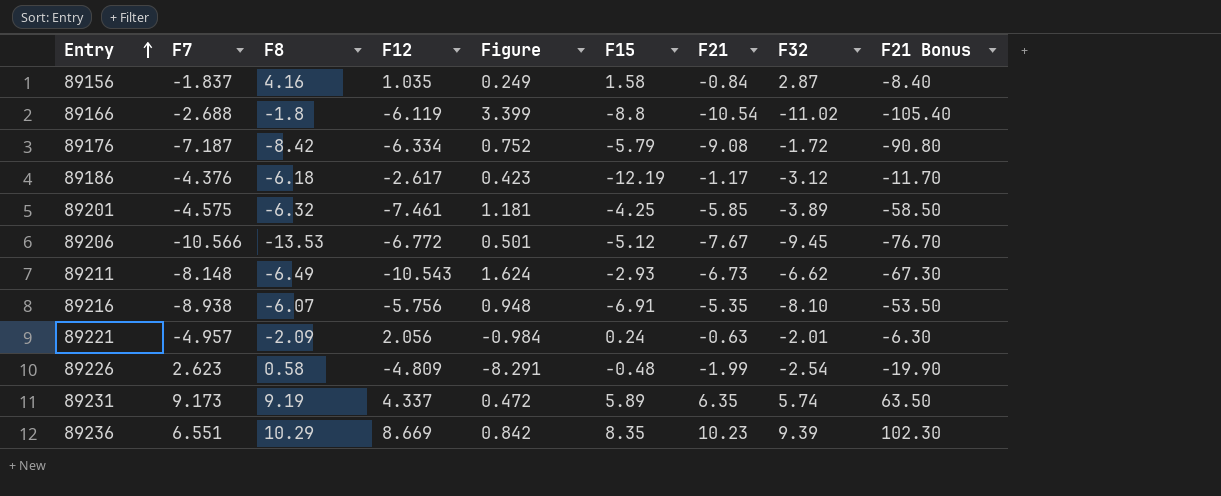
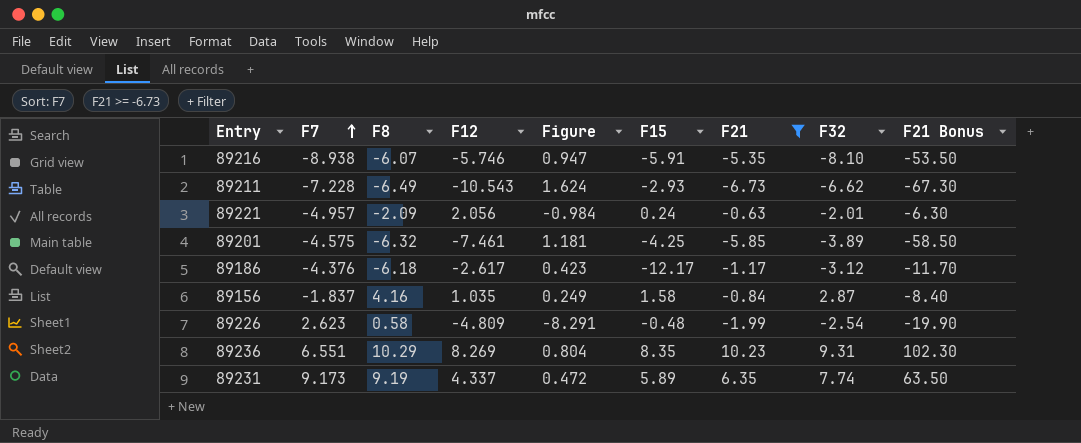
filter: none -> F21 >= -6.73
row order: Entry ascending -> F7 ascending
89216 | F12: -5.756 -> -5.746
89216 | Figure: 0.948 -> 0.947
89216 | F15: -6.91 -> -5.91
89211 | F7: -8.148 -> -7.228
89186 | F15: -12.19 -> -12.17
89236 | F12: 8.669 -> 8.269
89236 | Figure: 0.842 -> 0.804
89236 | F32: 9.39 -> 9.31
89231 | F32: 5.74 -> 7.74

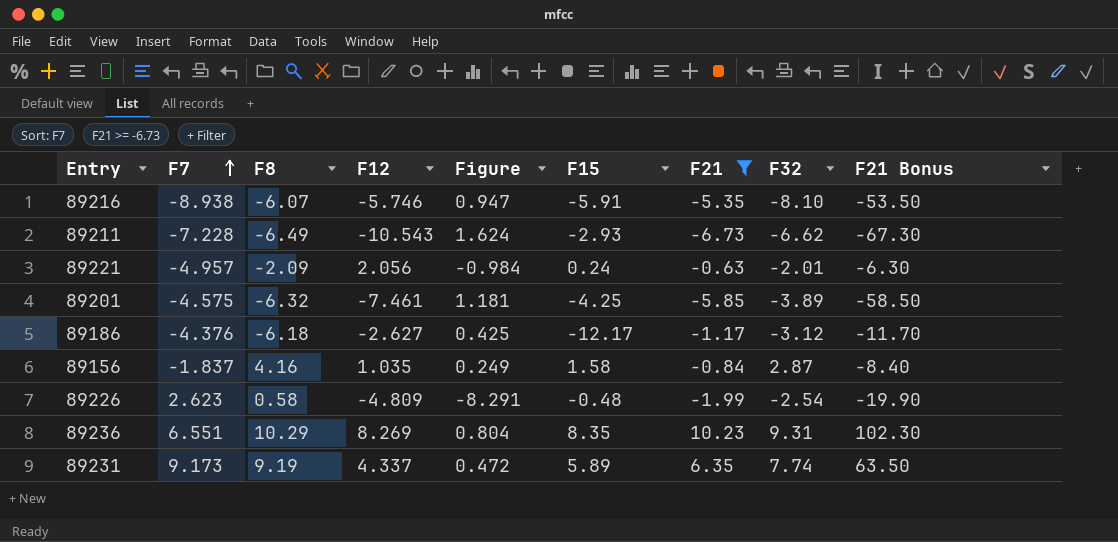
89186 | F12: -2.617 -> -2.627
89186 | Figure: 0.423 -> 0.425

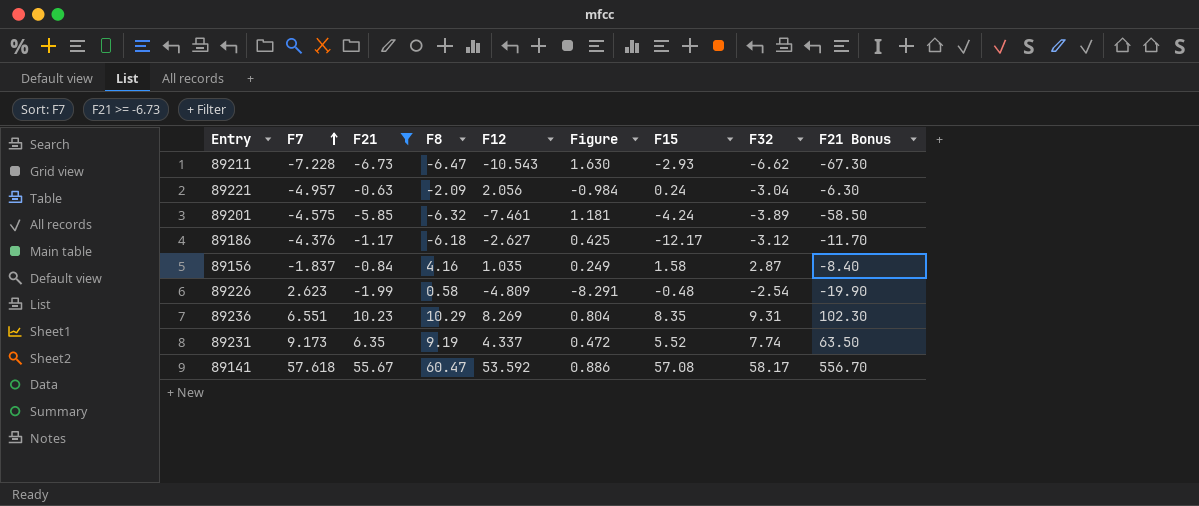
column F21 | position: 7 -> 3
row 89216: -8.938 | -6.07 | -5.746 | 0.947 | -5.91 | -5.35 | -8.10 | -53.50 -> none
89211 | F8: -6.49 -> -6.47
89211 | Figure: 1.624 -> 1.630
89221 | F32: -2.01 -> -3.04
89201 | F15: -4.25 -> -4.24
89231 | F15: 5.89 -> 5.52
row 89141: none -> 57.618 | 55.67 | 60.47 | 53.592 | 0.886 | 57.08 | 58.17 | 556.70

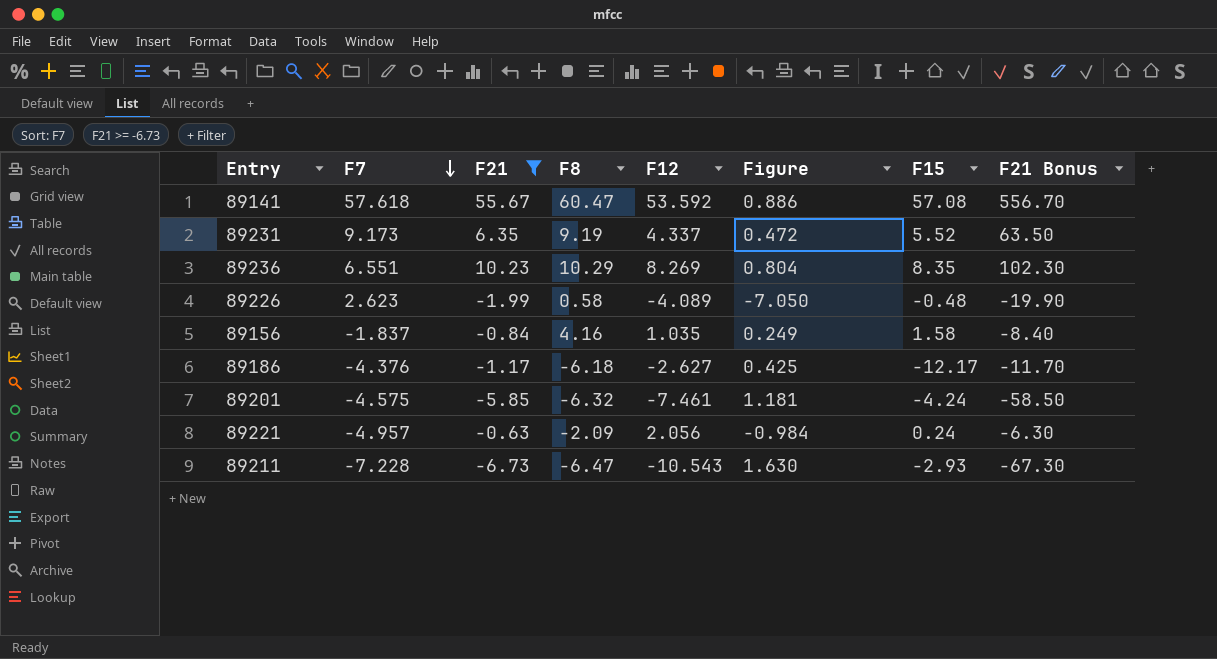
row order: F7 ascending -> F7 descending
column F32 | position: 8 -> none
89226 | F12: -4.809 -> -4.089
89226 | Figure: -8.291 -> -7.050

